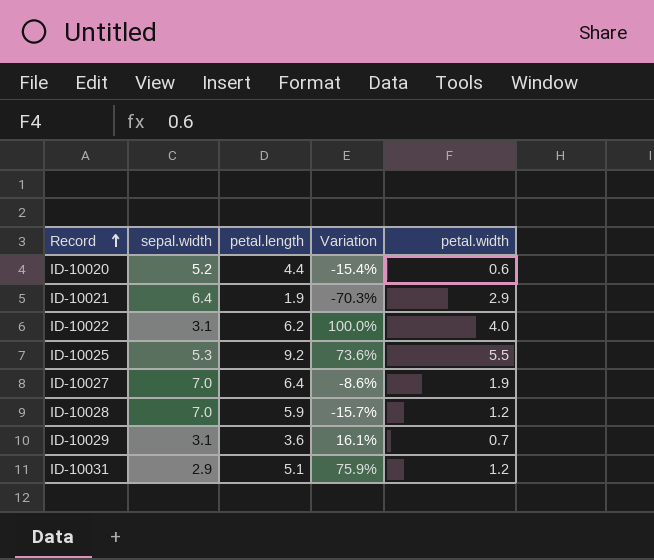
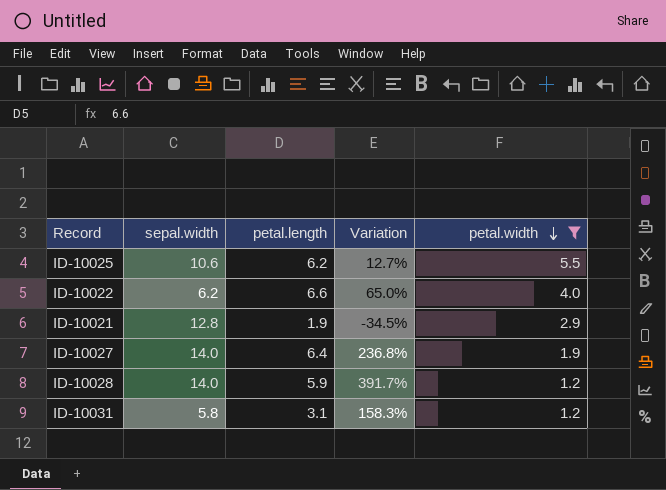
filter: none -> petal.width >= 1.2
row order: Record ascending -> petal.width descending
column Variation | formula: ([petal.length] - [sepal.width]) / [sepal.width] -> ([petal.length] - [petal.width]) / [petal.width]
ID-10025 | sepal.width: 5.3 -> 10.6
ID-10025 | petal.length: 9.2 -> 6.2
ID-10022 | sepal.width: 3.1 -> 6.2
ID-10022 | petal.length: 6.2 -> 6.6
ID-10021 | sepal.width: 6.4 -> 12.8
ID-10027 | sepal.width: 7.0 -> 14.0
ID-10028 | sepal.width: 7.0 -> 14.0
ID-10031 | sepal.width: 2.9 -> 5.8
ID-10031 | petal.length: 5.1 -> 3.1

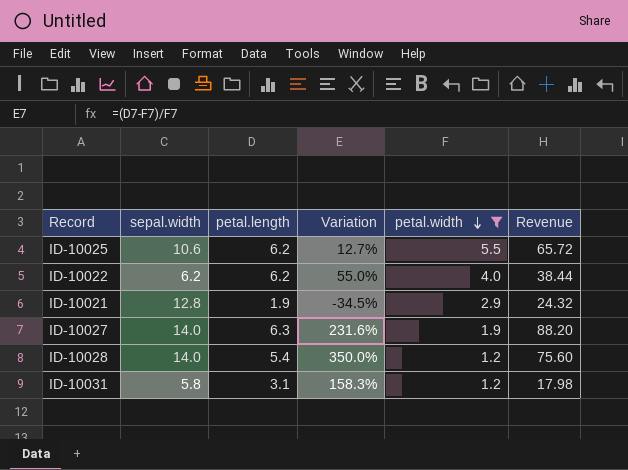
column Revenue | formula: none -> [sepal.width] * [petal.length]
ID-10022 | petal.length: 6.6 -> 6.2
ID-10022 | Variation: 65.0% -> 55.0%
ID-10027 | petal.length: 6.4 -> 6.3
ID-10027 | Variation: 236.8% -> 231.6%
ID-10028 | petal.length: 5.9 -> 5.4
ID-10028 | Variation: 391.7% -> 350.0%

